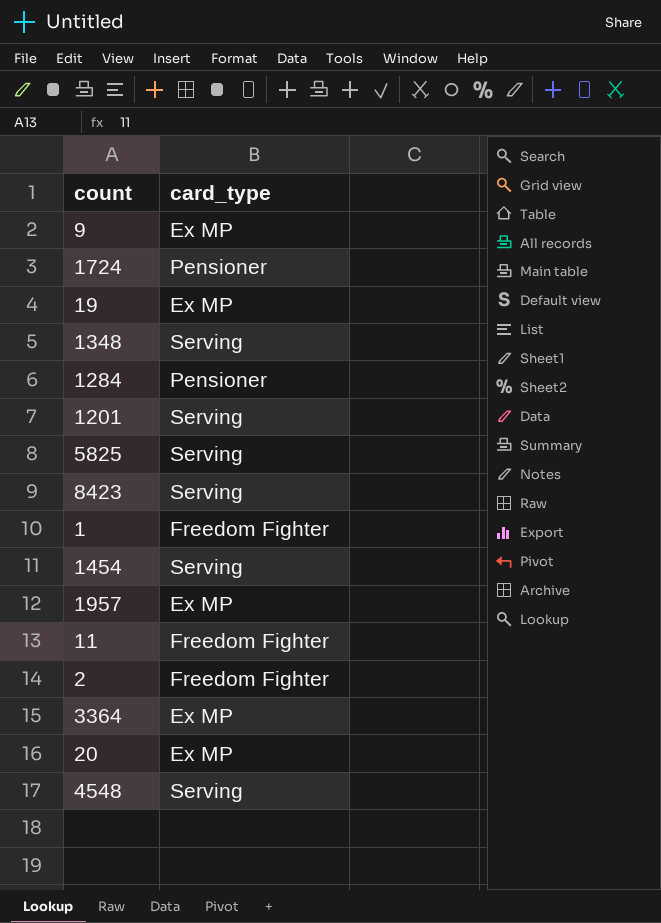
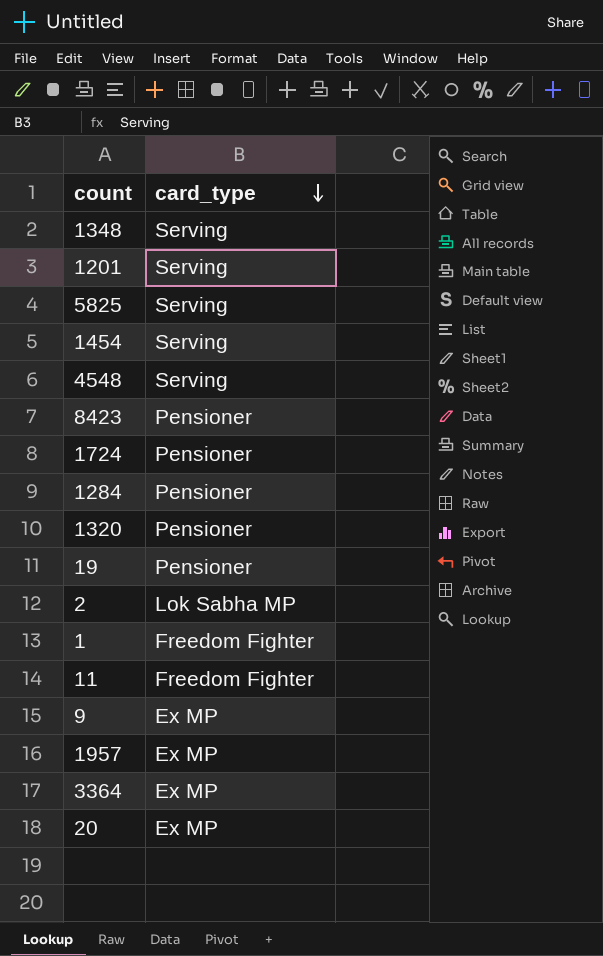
row order: none -> card_type descending
8423 | card_type: Serving -> Pensioner
row 1320: none -> Pensioner
19 | card_type: Ex MP -> Pensioner
2 | card_type: Freedom Fighter -> Lok Sabha MP

